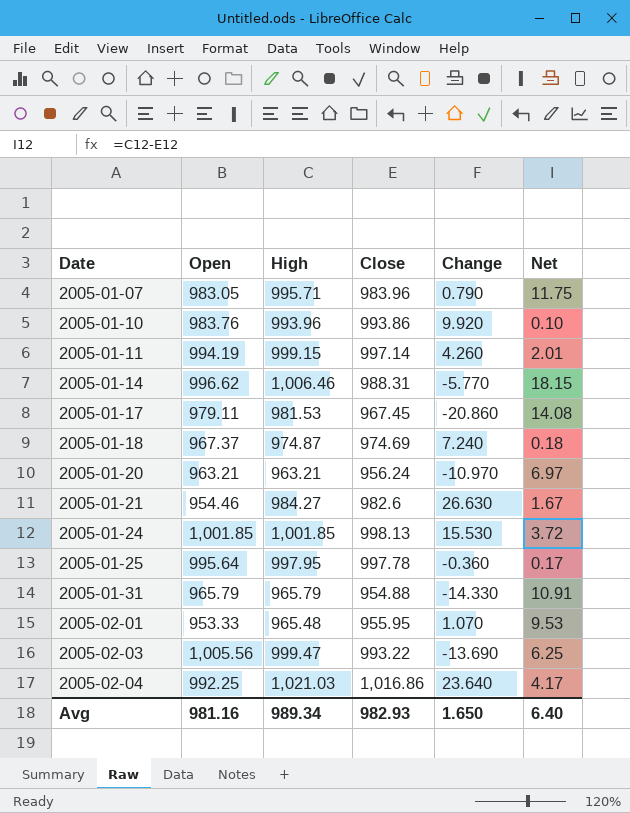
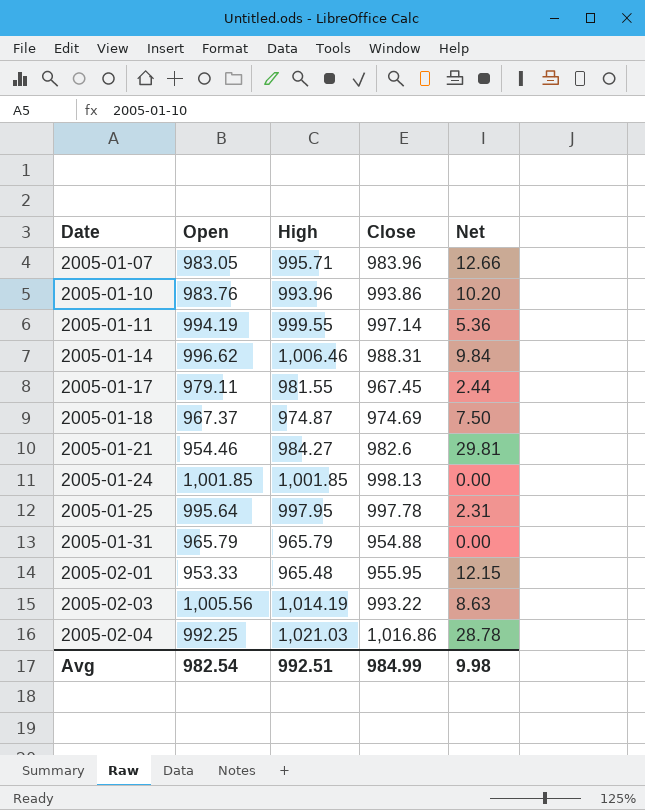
column Change | position: 5 -> none
column Net | formula: [High] - [Close] -> [High] - [Open]
row 2005-01-20: 963.21 | 963.21 | 956.24 | -10.970 | 6.97 -> none
2005-01-11 | High: 999.15 -> 999.55
2005-01-17 | High: 981.53 -> 981.55
2005-02-03 | High: 999.47 -> 1,014.19
Avg | Open: 981.16 -> 982.54
Avg | High: 989.34 -> 992.51
Avg | Close: 982.93 -> 984.99
Avg | Net: 6.40 -> 9.98

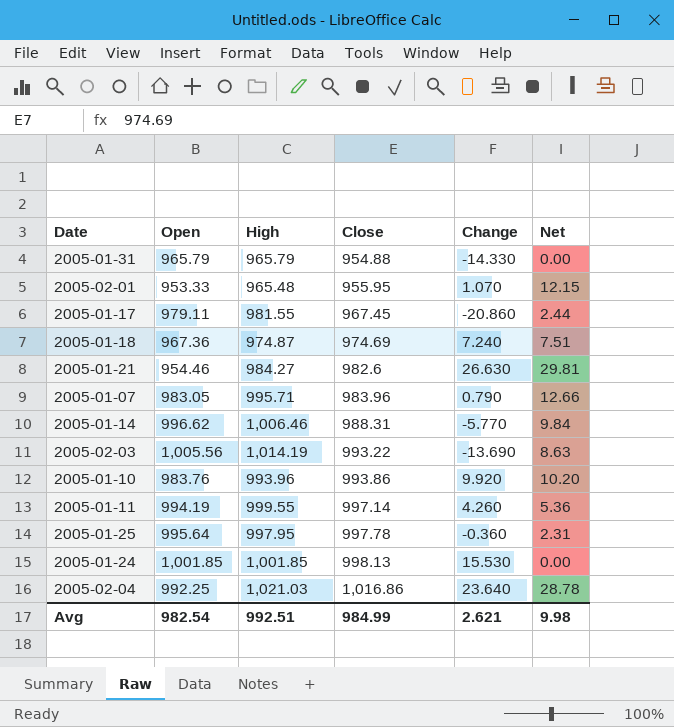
row order: Date ascending -> Close ascending
column Change | position: none -> 5
2005-01-18 | Open: 967.37 -> 967.36
2005-01-18 | Net: 7.50 -> 7.51

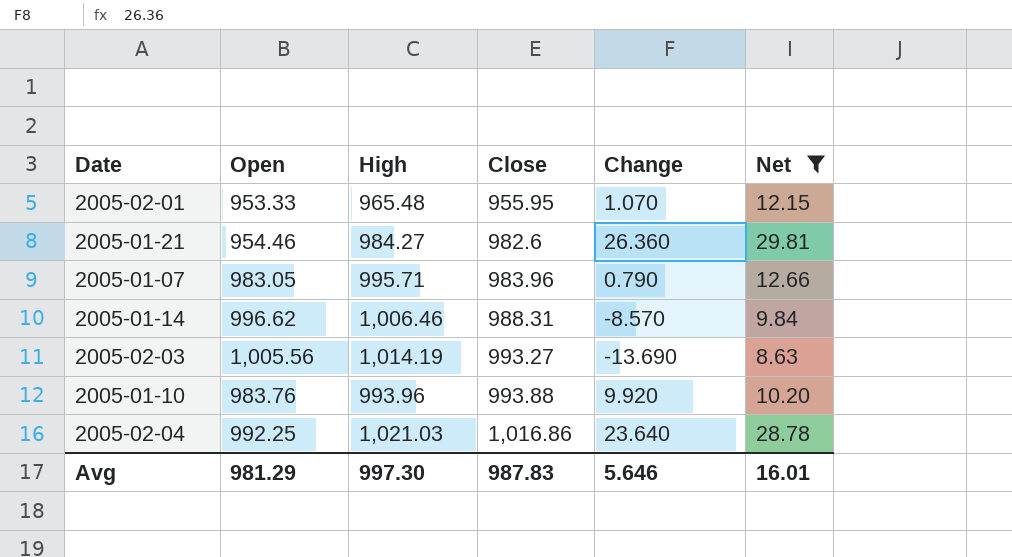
filter: none -> Net >= 8.63
2005-01-21 | Change: 26.630 -> 26.360
2005-01-14 | Change: -5.770 -> -8.570
2005-02-03 | Close: 993.22 -> 993.27
2005-01-10 | Close: 993.86 -> 993.88
Avg | Open: 982.54 -> 981.29
Avg | High: 992.51 -> 997.30
Avg | Close: 984.99 -> 987.83
Avg | Change: 2.621 -> 5.646
Avg | Net: 9.98 -> 16.01

